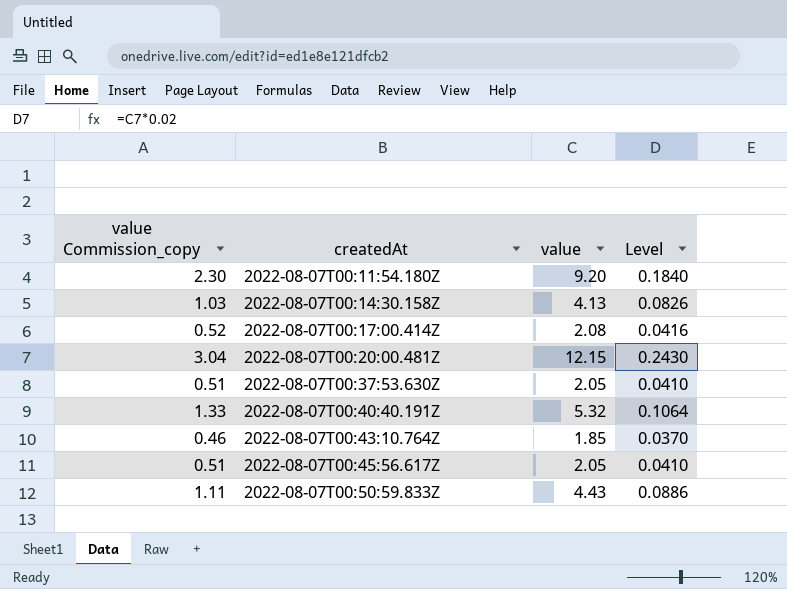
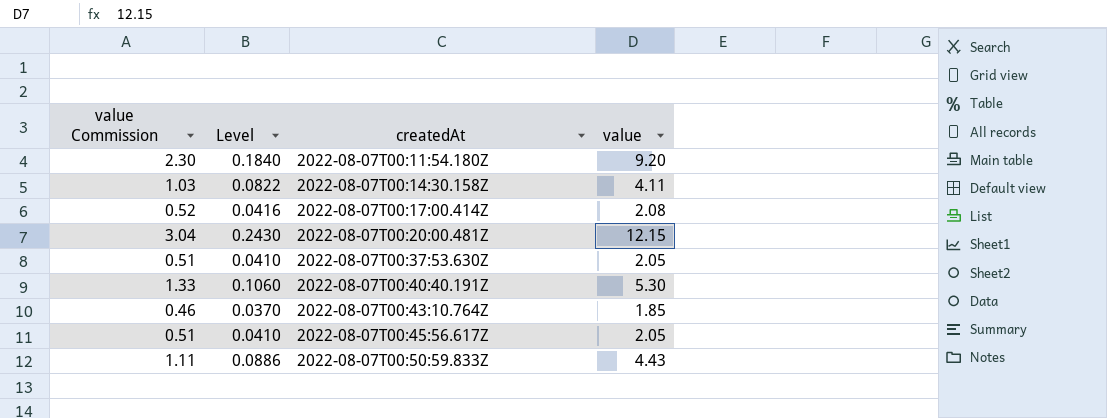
column name: value Commission_copy -> value Commission
column Level | position: 4 -> 2
2022-08-07T00:14:30.158Z | Level: 0.0826 -> 0.0822
2022-08-07T00:14:30.158Z | value: 4.13 -> 4.11
2022-08-07T00:40:40.191Z | Level: 0.1064 -> 0.1060
2022-08-07T00:40:40.191Z | value: 5.32 -> 5.30

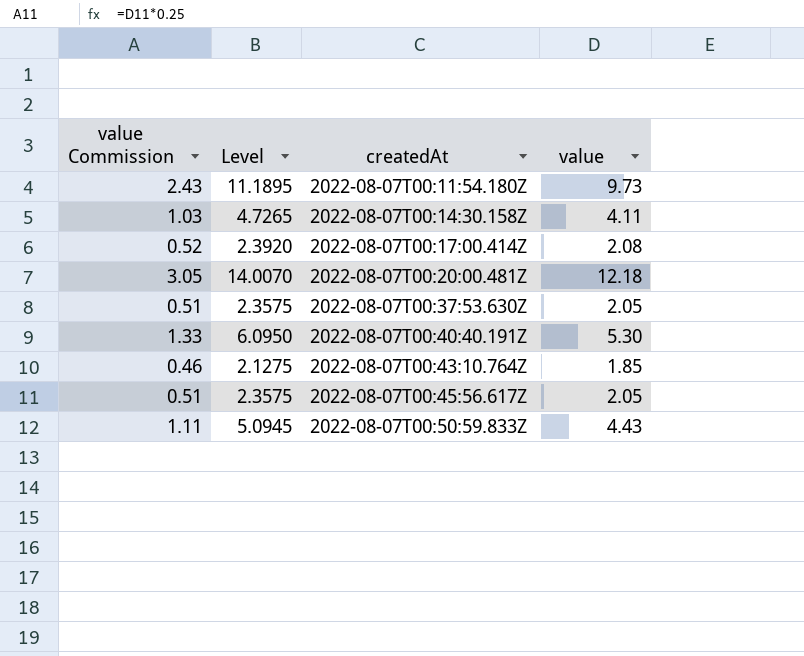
column Level | formula: [value] * 0.02 -> [value] * 1.15
2022-08-07T00:11:54.180Z | value Commission: 2.30 -> 2.43
2022-08-07T00:11:54.180Z | value: 9.20 -> 9.73
2022-08-07T00:20:00.481Z | value Commission: 3.04 -> 3.05
2022-08-07T00:20:00.481Z | value: 12.15 -> 12.18

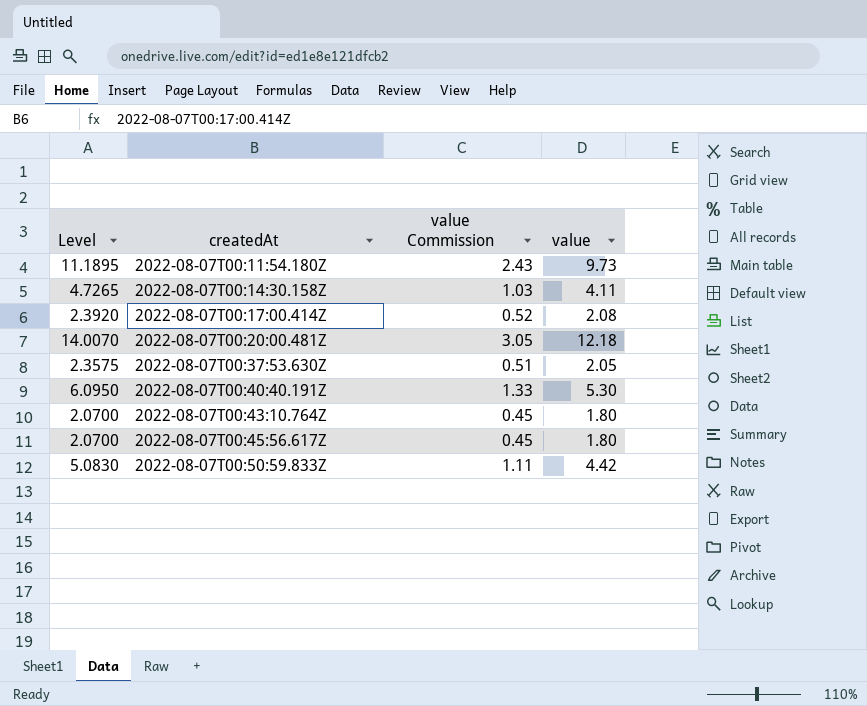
column value Commission | position: 1 -> 3
2022-08-07T00:43:10.764Z | Level: 2.1275 -> 2.0700
2022-08-07T00:43:10.764Z | value Commission: 0.46 -> 0.45
2022-08-07T00:43:10.764Z | value: 1.85 -> 1.80
2022-08-07T00:45:56.617Z | Level: 2.3575 -> 2.0700
2022-08-07T00:45:56.617Z | value Commission: 0.51 -> 0.45
2022-08-07T00:45:56.617Z | value: 2.05 -> 1.80
2022-08-07T00:50:59.833Z | Level: 5.0945 -> 5.0830
2022-08-07T00:50:59.833Z | value: 4.43 -> 4.42

